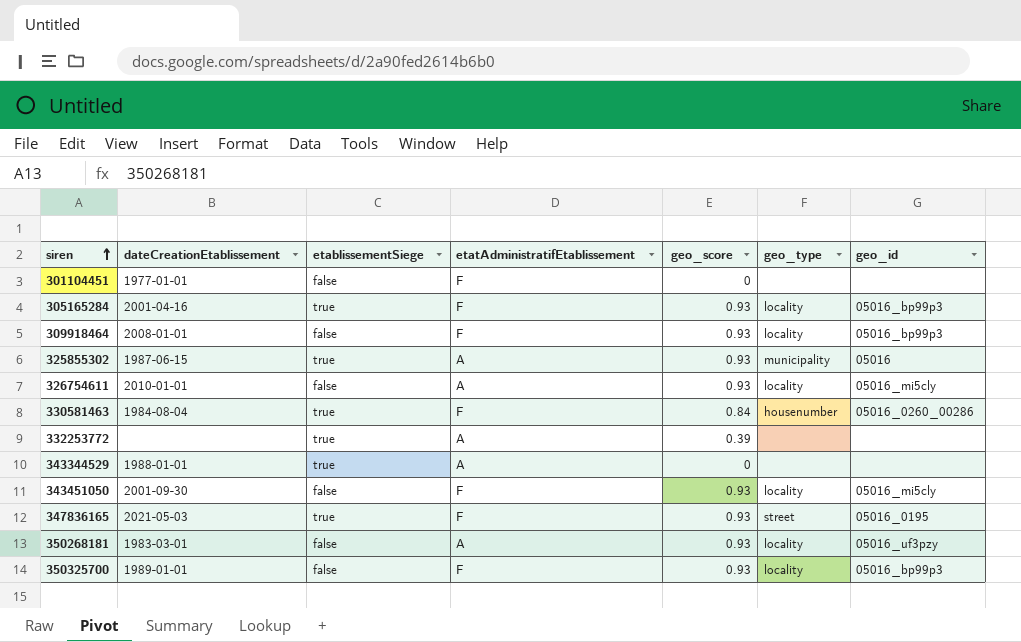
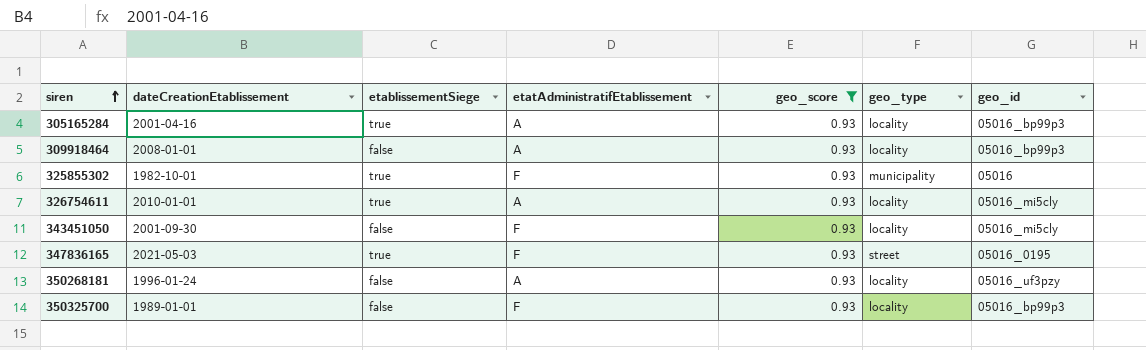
filter: none -> geo_score = 0.93
305165284 | etatAdministratifEtablissement: F -> A
309918464 | etatAdministratifEtablissement: F -> A
325855302 | dateCreationEtablissement: 1987-06-15 -> 1982-10-01
325855302 | etatAdministratifEtablissement: A -> F
326754611 | etablissementSiege: false -> true
350268181 | dateCreationEtablissement: 1983-03-01 -> 1996-01-24

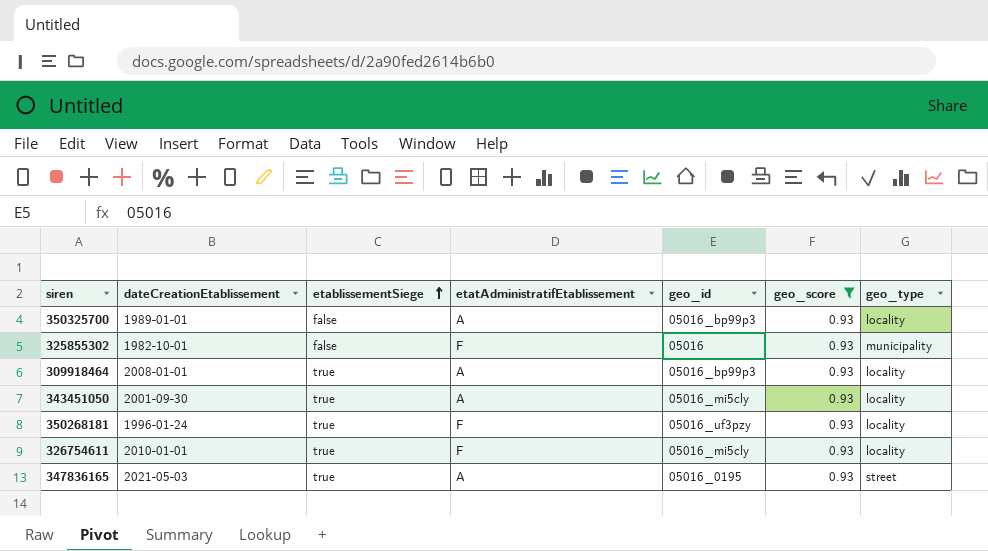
row order: siren ascending -> etablissementSiege ascending
column geo_id | position: 7 -> 5
row 305165284: 2001-04-16 | true | A | 0.93 | locality | 05016_bp99p3 -> none
350325700 | etatAdministratifEtablissement: F -> A
325855302 | etablissementSiege: true -> false
309918464 | etablissementSiege: false -> true
343451050 | etablissementSiege: false -> true
343451050 | etatAdministratifEtablissement: F -> A
350268181 | etablissementSiege: false -> true
350268181 | etatAdministratifEtablissement: A -> F
326754611 | etatAdministratifEtablissement: A -> F
347836165 | etatAdministratifEtablissement: F -> A

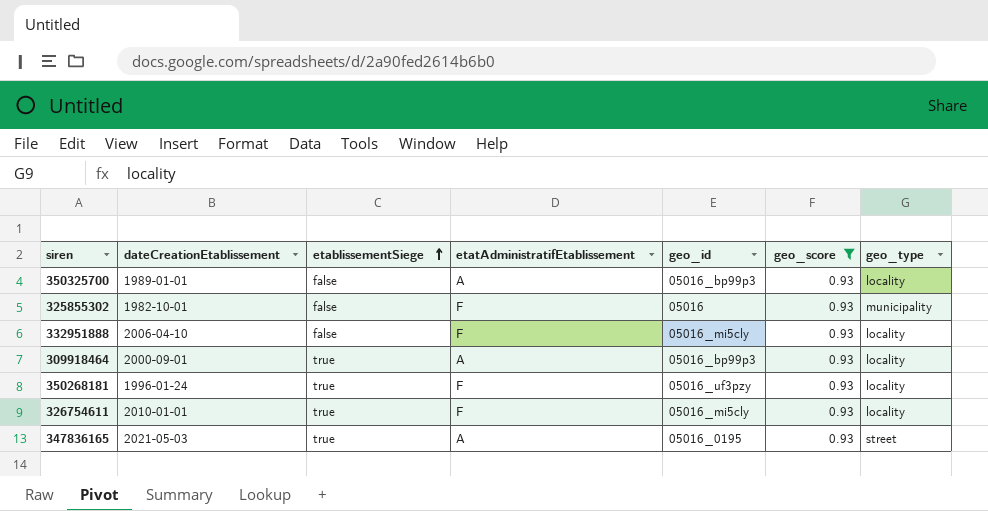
row 343451050: 2001-09-30 | true | A | 05016_mi5cly | 0.93 | locality -> none
row 332951888: none -> 2006-04-10 | false | F | 05016_mi5cly | 0.93 | locality
309918464 | dateCreationEtablissement: 2008-01-01 -> 2000-09-01

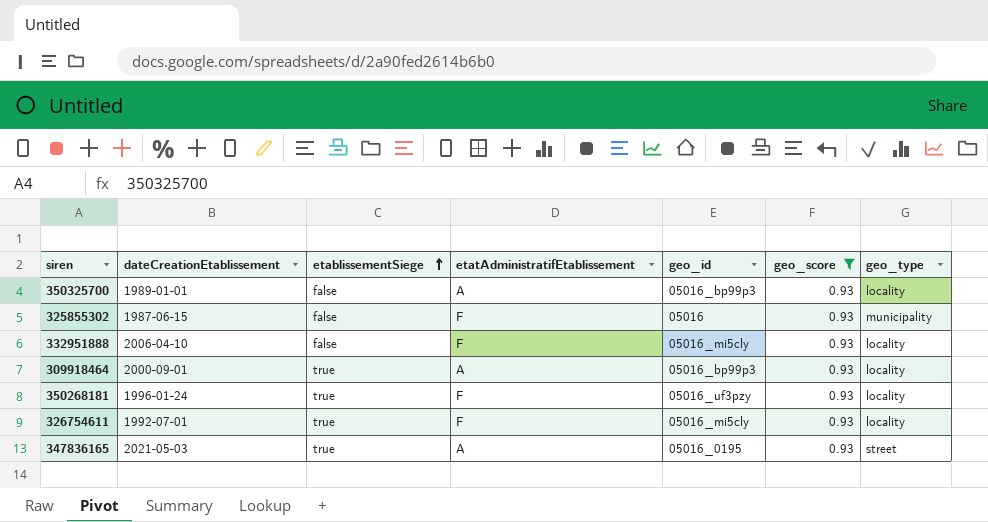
325855302 | dateCreationEtablissement: 1982-10-01 -> 1987-06-15
326754611 | dateCreationEtablissement: 2010-01-01 -> 1992-07-01

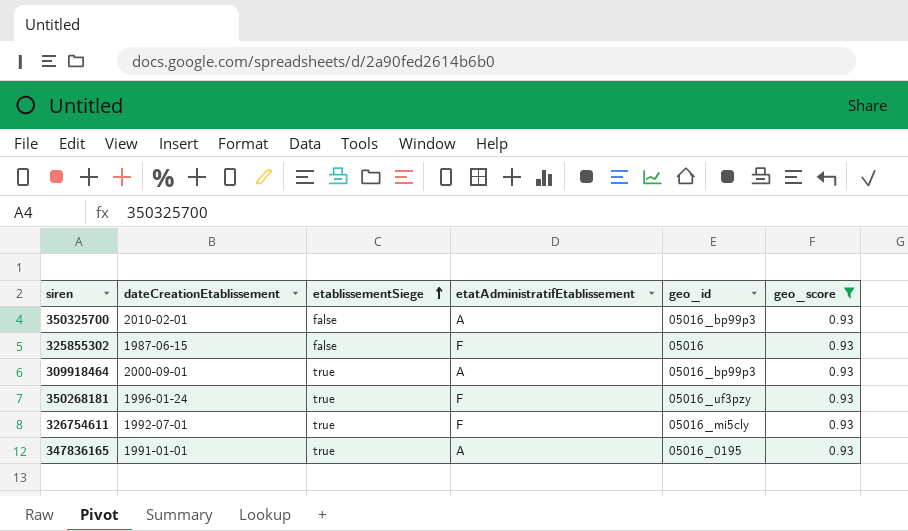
column geo_type | position: 7 -> none
row 332951888: 2006-04-10 | false | F | 05016_mi5cly | 0.93 | locality -> none
350325700 | dateCreationEtablissement: 1989-01-01 -> 2010-02-01
347836165 | dateCreationEtablissement: 2021-05-03 -> 1991-01-01

